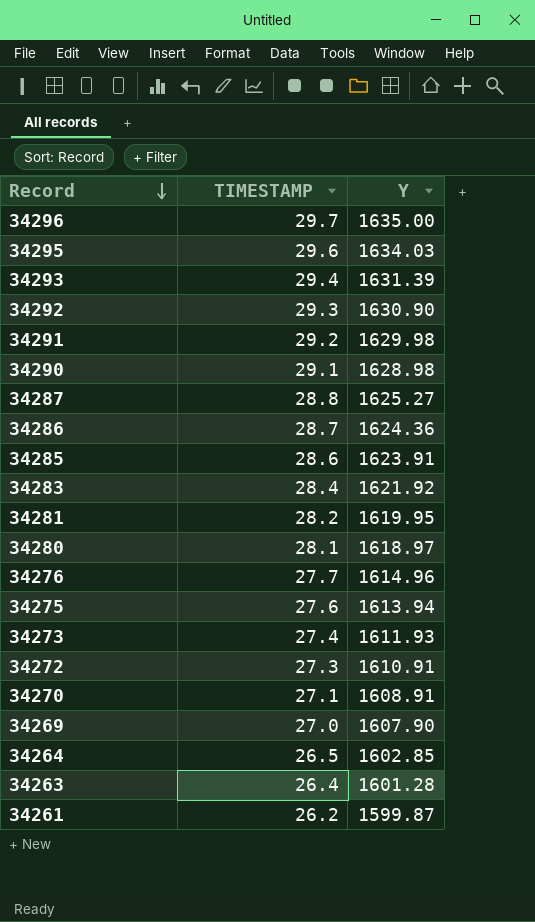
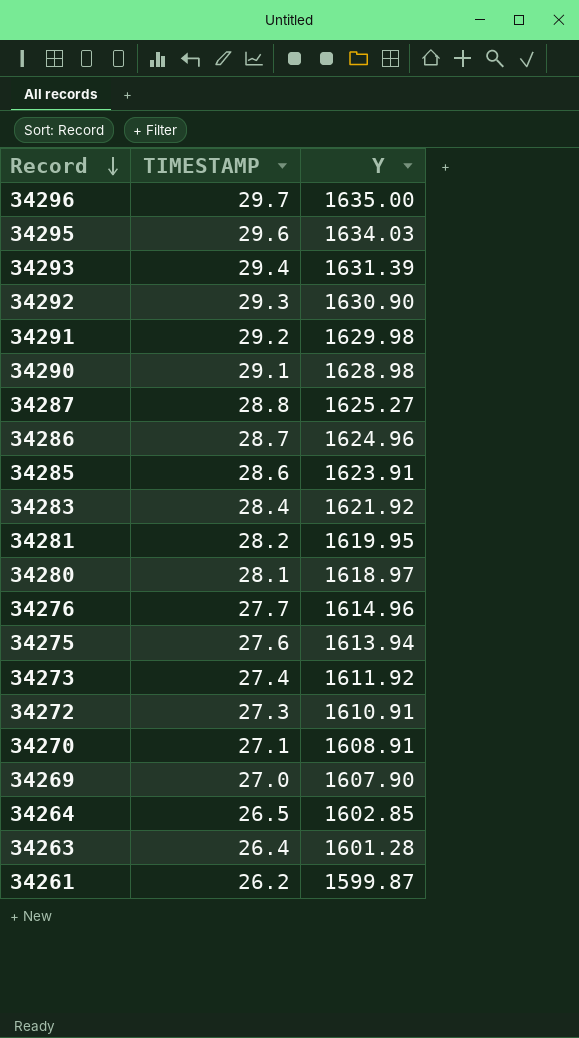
34286 | Y: 1624.36 -> 1624.96
34273 | Y: 1611.93 -> 1611.92

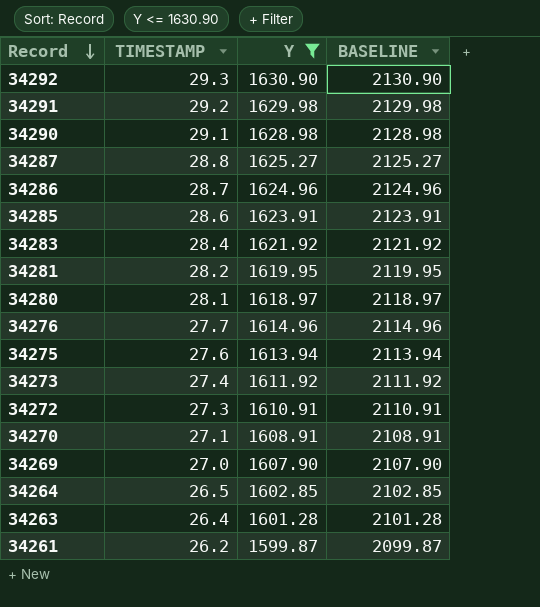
filter: none -> Y <= 1630.90
column BASELINE | formula: none -> [Y] + 500

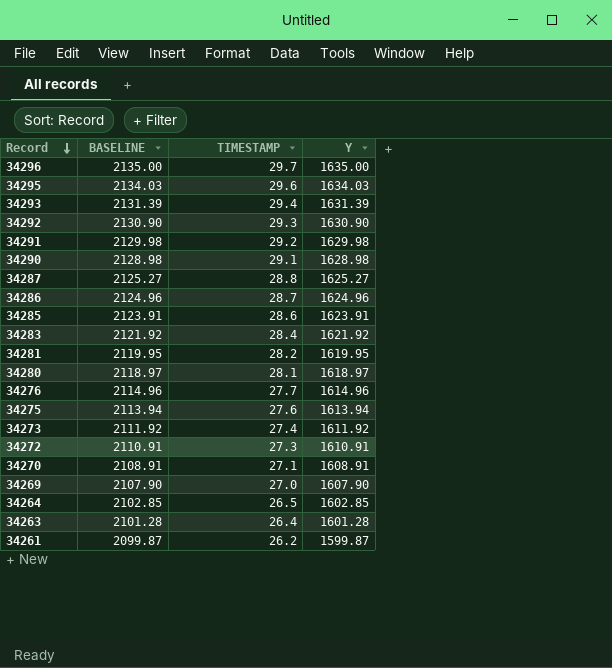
filter: Y <= 1630.90 -> none
column BASELINE | position: 4 -> 2

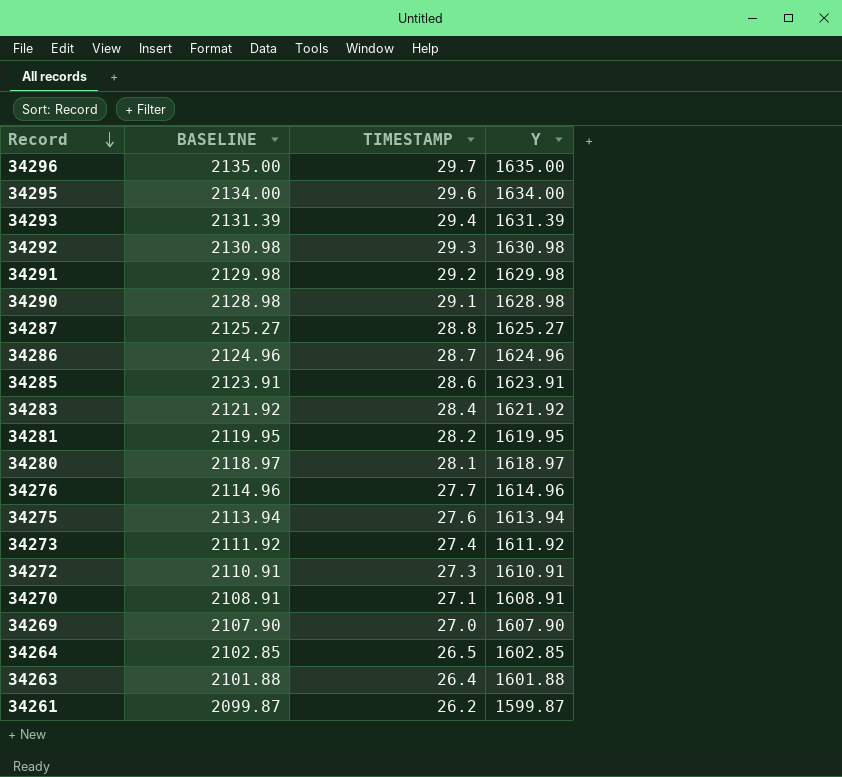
34295 | BASELINE: 2134.03 -> 2134.00
34295 | Y: 1634.03 -> 1634.00
34292 | BASELINE: 2130.90 -> 2130.98
34292 | Y: 1630.90 -> 1630.98
34263 | BASELINE: 2101.28 -> 2101.88
34263 | Y: 1601.28 -> 1601.88

